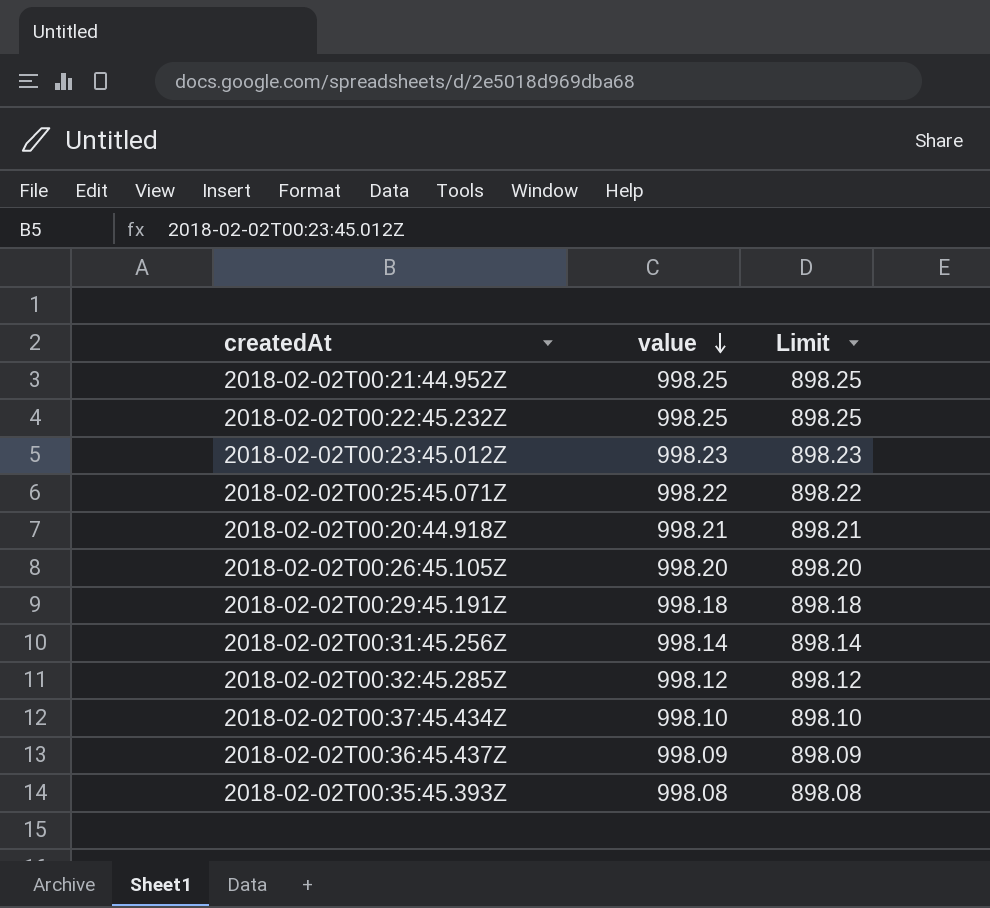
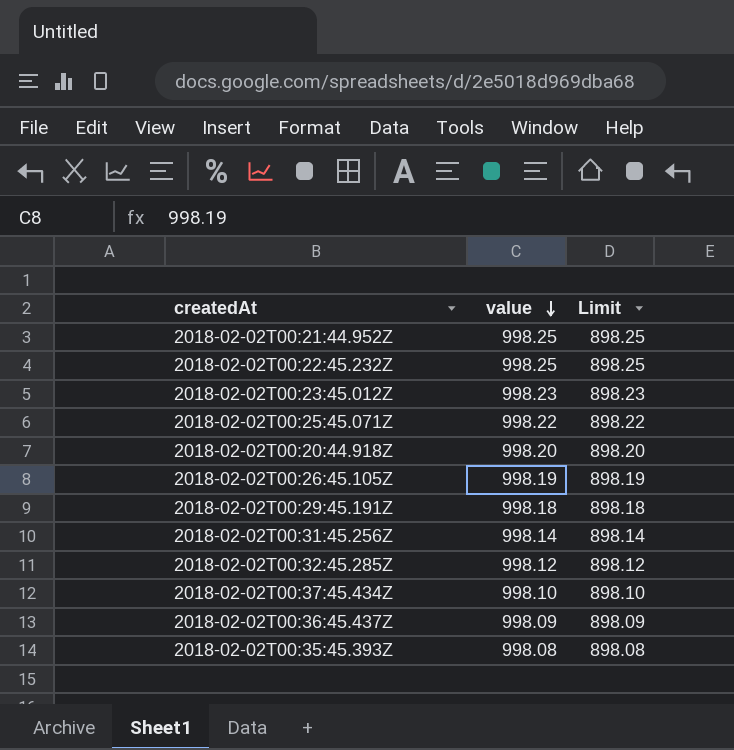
2018-02-02T00:20:44.918Z | value: 998.21 -> 998.20
2018-02-02T00:20:44.918Z | Limit: 898.21 -> 898.20
2018-02-02T00:26:45.105Z | value: 998.20 -> 998.19
2018-02-02T00:26:45.105Z | Limit: 898.20 -> 898.19

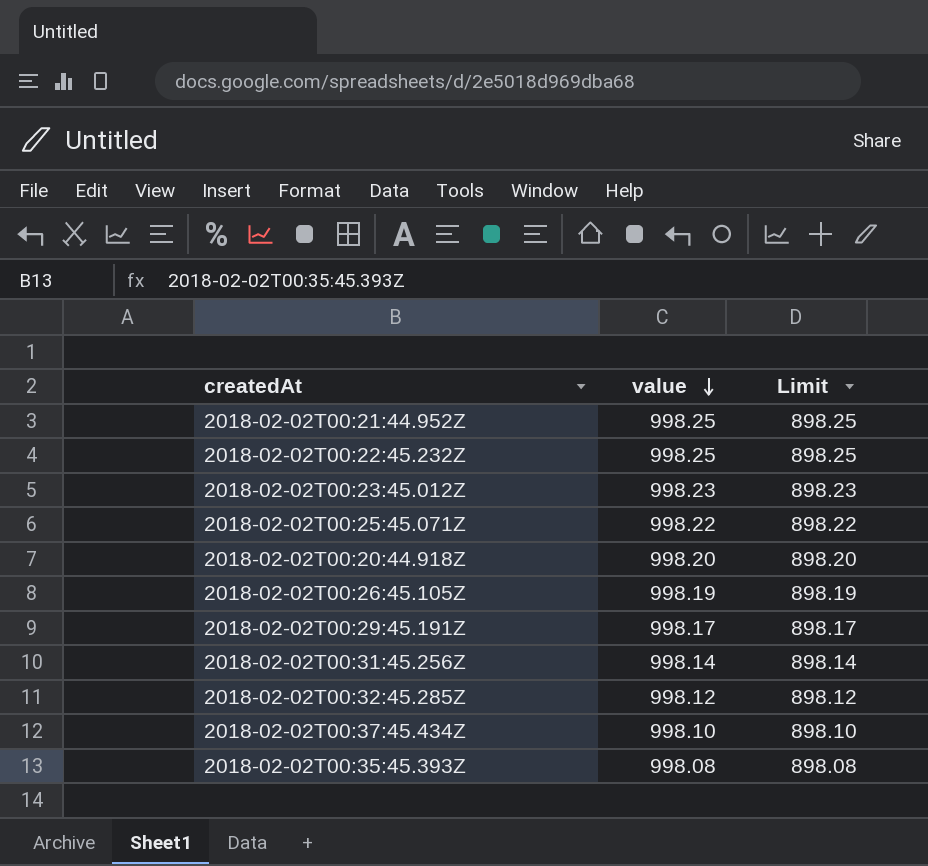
row 2018-02-02T00:36:45.437Z: 998.09 | 898.09 -> none
2018-02-02T00:29:45.191Z | value: 998.18 -> 998.17
2018-02-02T00:29:45.191Z | Limit: 898.18 -> 898.17

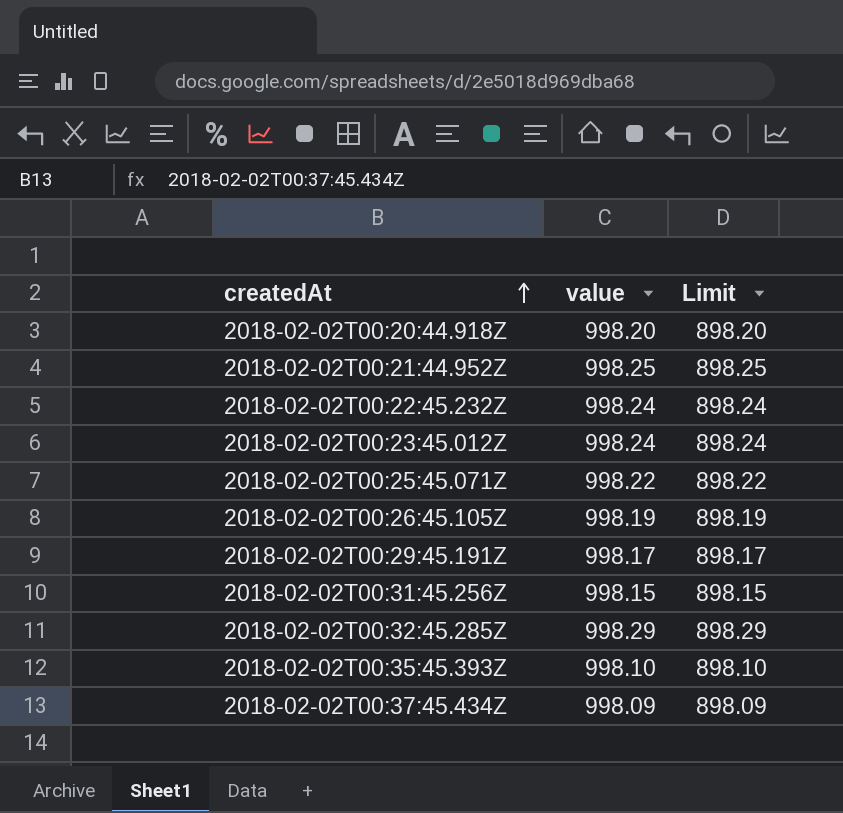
row order: value descending -> createdAt ascending
2018-02-02T00:22:45.232Z | value: 998.25 -> 998.24
2018-02-02T00:22:45.232Z | Limit: 898.25 -> 898.24
2018-02-02T00:23:45.012Z | value: 998.23 -> 998.24
2018-02-02T00:23:45.012Z | Limit: 898.23 -> 898.24
2018-02-02T00:31:45.256Z | value: 998.14 -> 998.15
2018-02-02T00:31:45.256Z | Limit: 898.14 -> 898.15
2018-02-02T00:32:45.285Z | value: 998.12 -> 998.29
2018-02-02T00:32:45.285Z | Limit: 898.12 -> 898.29
2018-02-02T00:35:45.393Z | value: 998.08 -> 998.10
2018-02-02T00:35:45.393Z | Limit: 898.08 -> 898.10
2018-02-02T00:37:45.434Z | value: 998.10 -> 998.09
2018-02-02T00:37:45.434Z | Limit: 898.10 -> 898.09

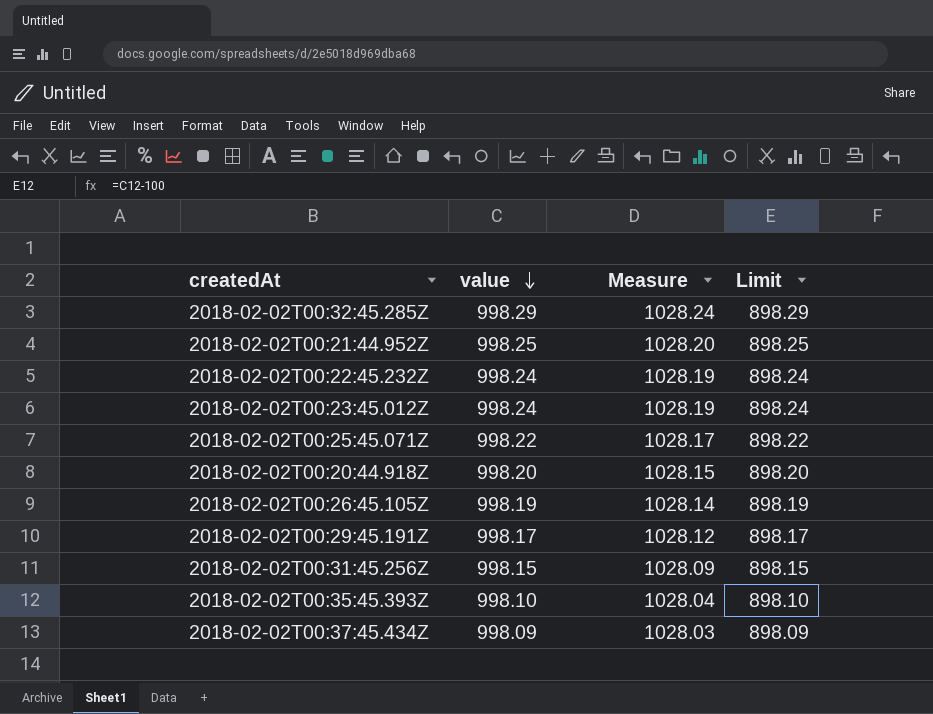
row order: createdAt ascending -> value descending
column Measure | formula: none -> [value] * 1.03

